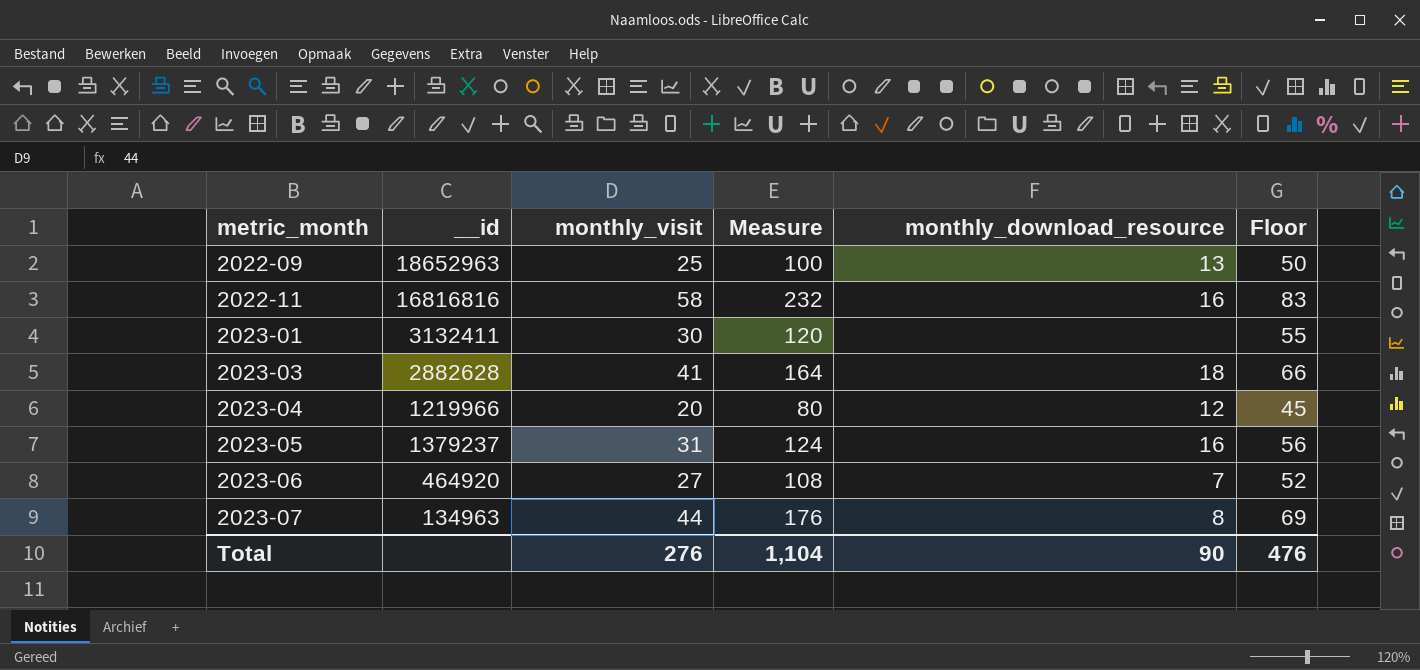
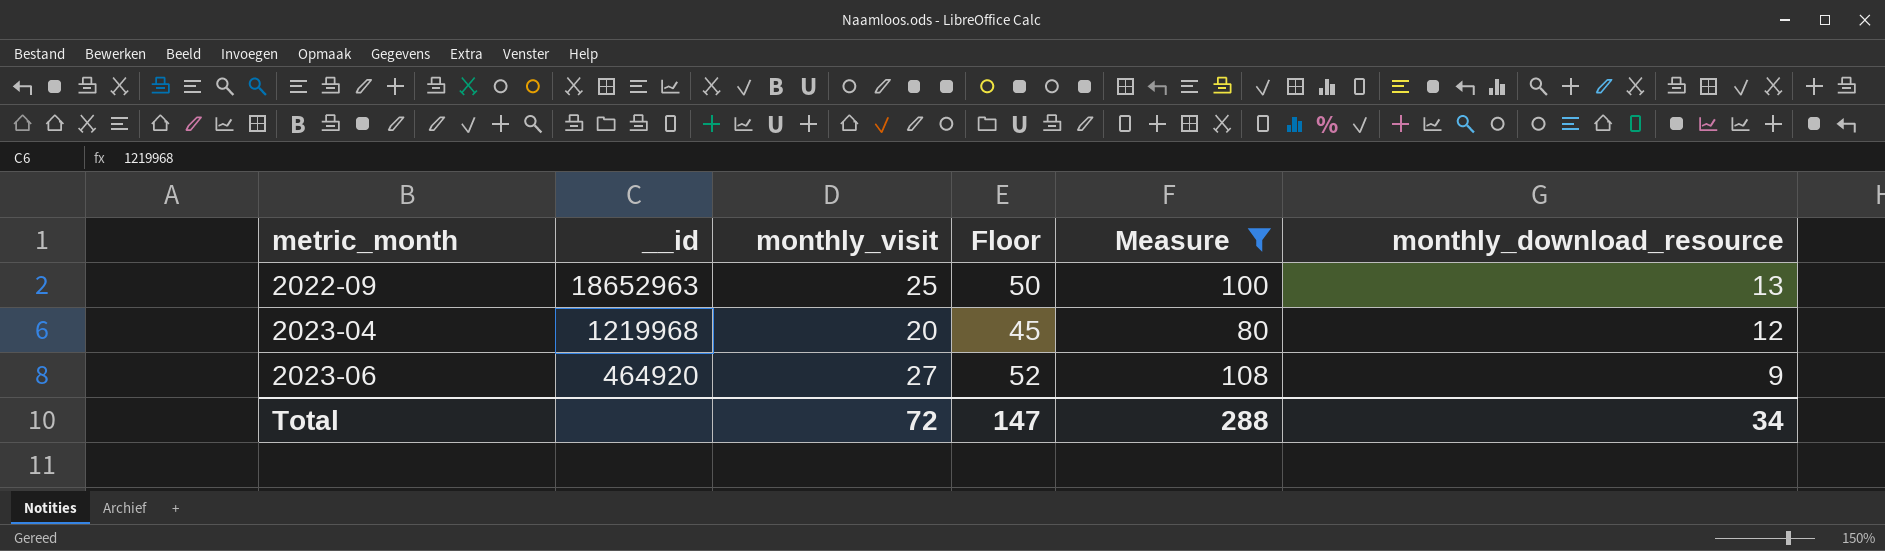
filter: none -> Measure <= 108
column Floor | position: 6 -> 4
2023-04 | __id: 1219966 -> 1219968
2023-06 | monthly_download_resource: 7 -> 9
Total | monthly_visit: 276 -> 72
Total | Floor: 476 -> 147
Total | Measure: 1,104 -> 288
Total | monthly_download_resource: 90 -> 34

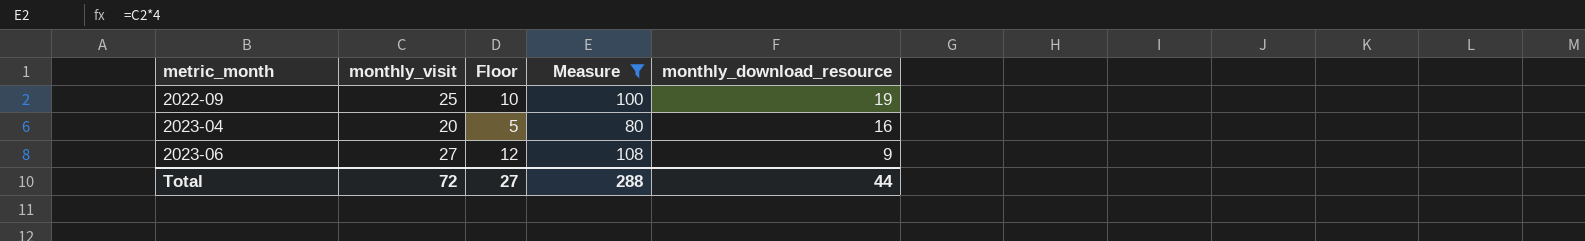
column __id | position: 2 -> none
column Floor | formula: [monthly_visit] + 25 -> [monthly_visit] - 15
2022-09 | monthly_download_resource: 13 -> 19
2023-04 | monthly_download_resource: 12 -> 16
Total | Floor: 147 -> 27
Total | monthly_download_resource: 34 -> 44

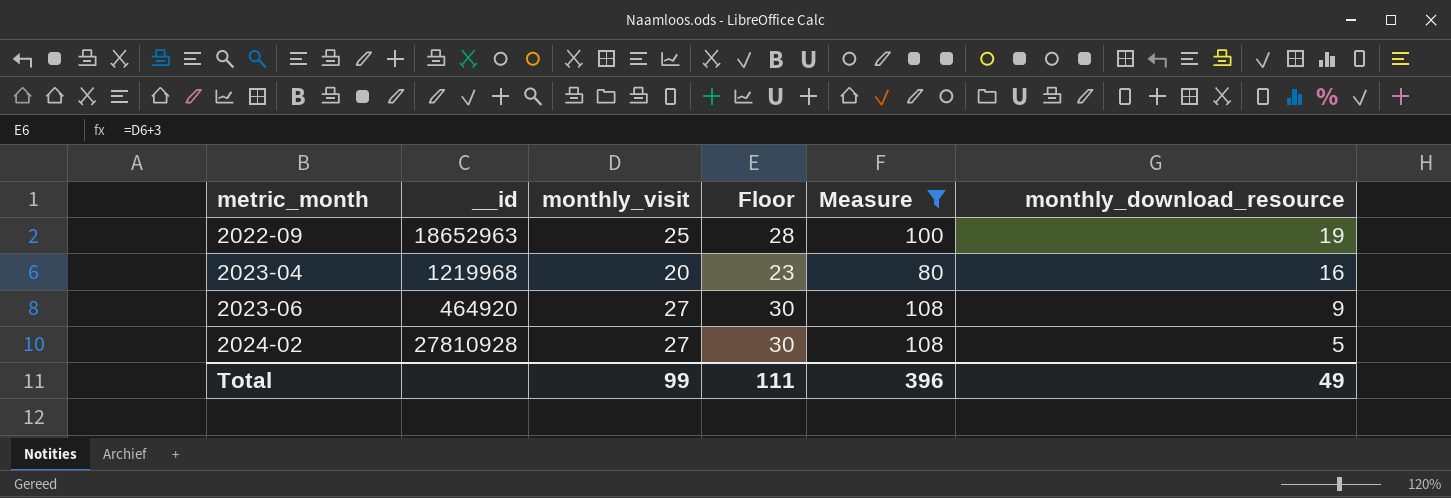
column __id | position: none -> 2
column Floor | formula: [monthly_visit] - 15 -> [monthly_visit] + 3
row 2024-02: none -> 27810928 | 27 | 30 | 108 | 5
Total | monthly_visit: 72 -> 99
Total | Floor: 27 -> 111
Total | Measure: 288 -> 396
Total | monthly_download_resource: 44 -> 49

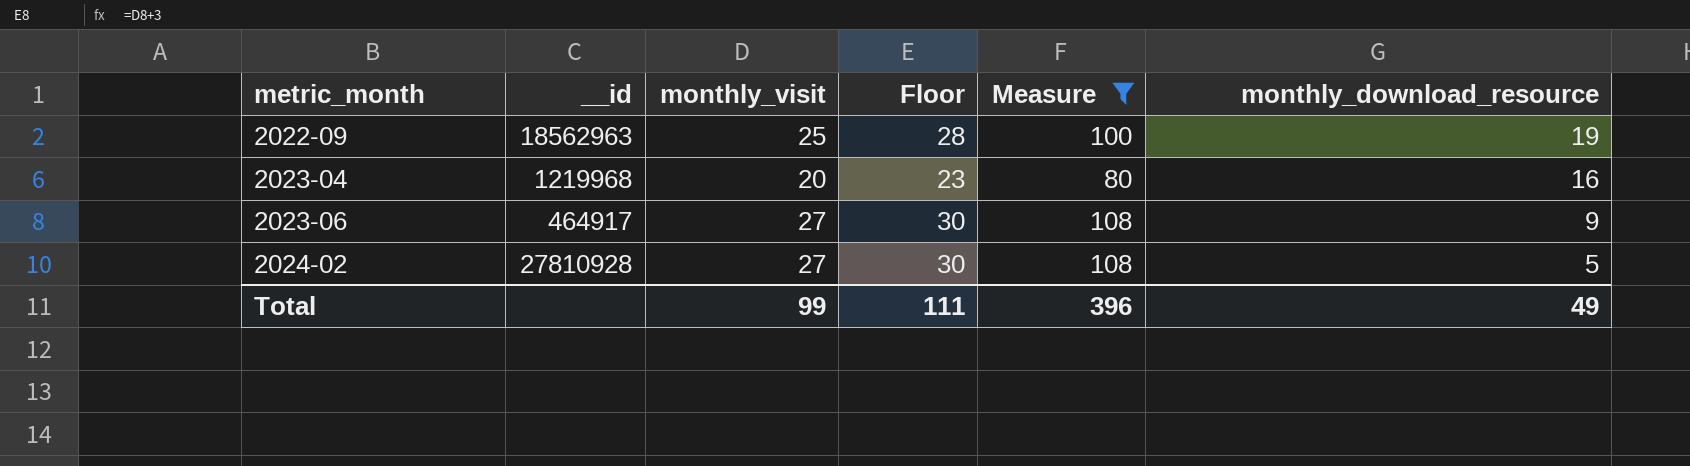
2022-09 | __id: 18652963 -> 18562963
2023-06 | __id: 464920 -> 464917

